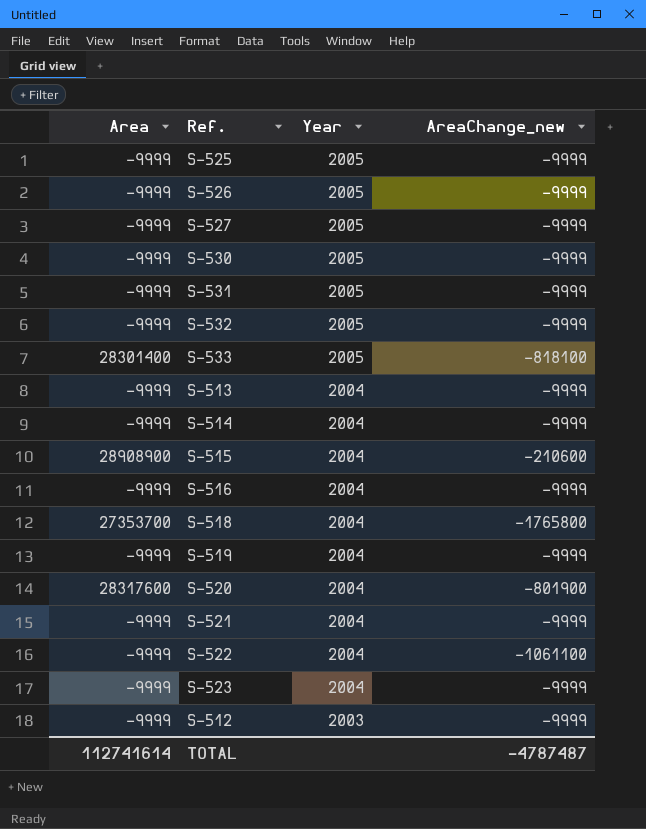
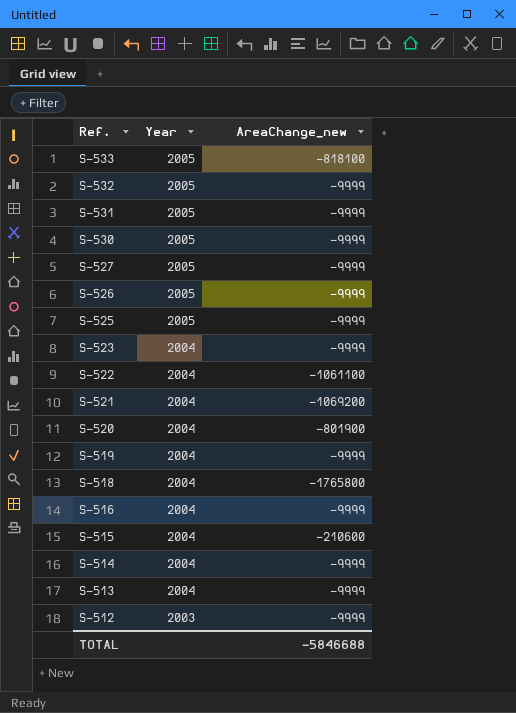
row order: Year descending -> Ref. descending
column Area | position: 1 -> none
S-521 | AreaChange_new: -9999 -> -1069200
TOTAL | AreaChange_new: -4787487 -> -5846688

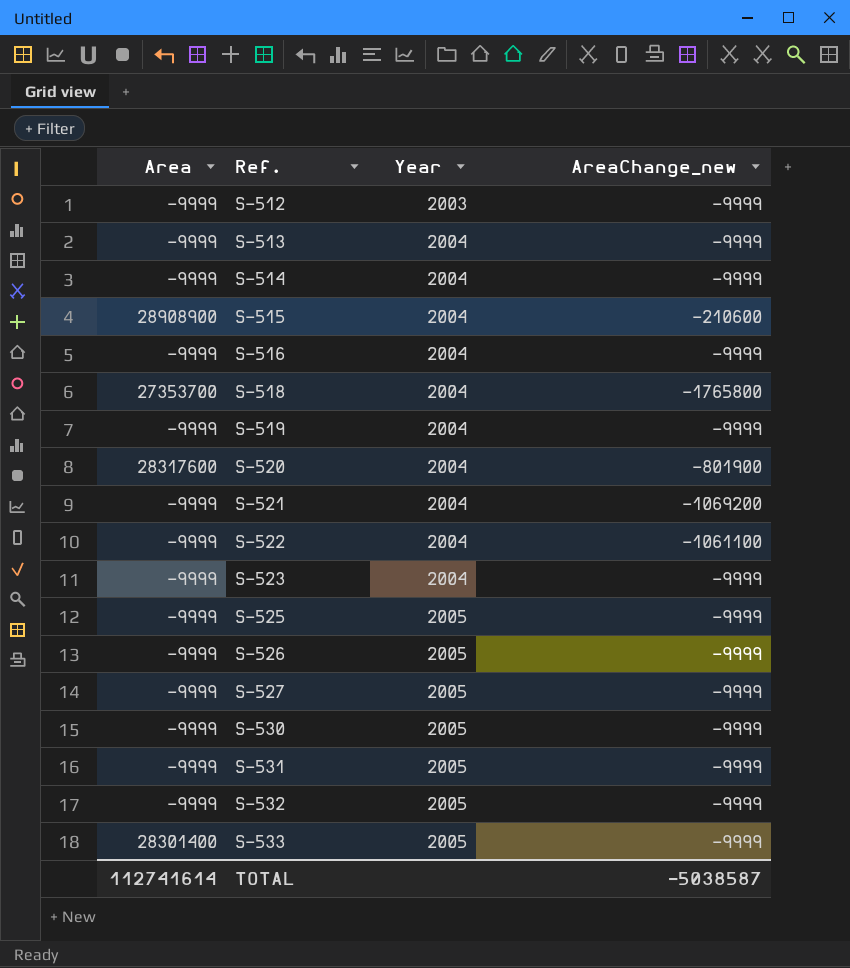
row order: Ref. descending -> Ref. ascending
column Area | position: none -> 1
S-533 | AreaChange_new: -818100 -> -9999
TOTAL | AreaChange_new: -5846688 -> -5038587

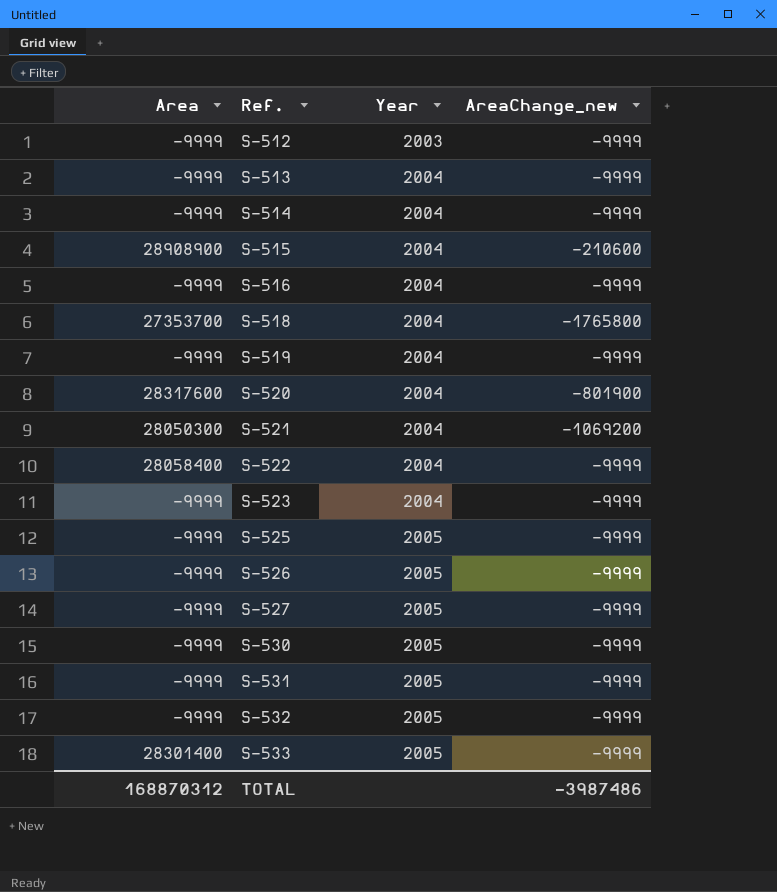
S-521 | Area: -9999 -> 28050300
S-522 | Area: -9999 -> 28058400
S-522 | AreaChange_new: -1061100 -> -9999
TOTAL | Area: 112741614 -> 168870312
TOTAL | AreaChange_new: -5038587 -> -3987486

